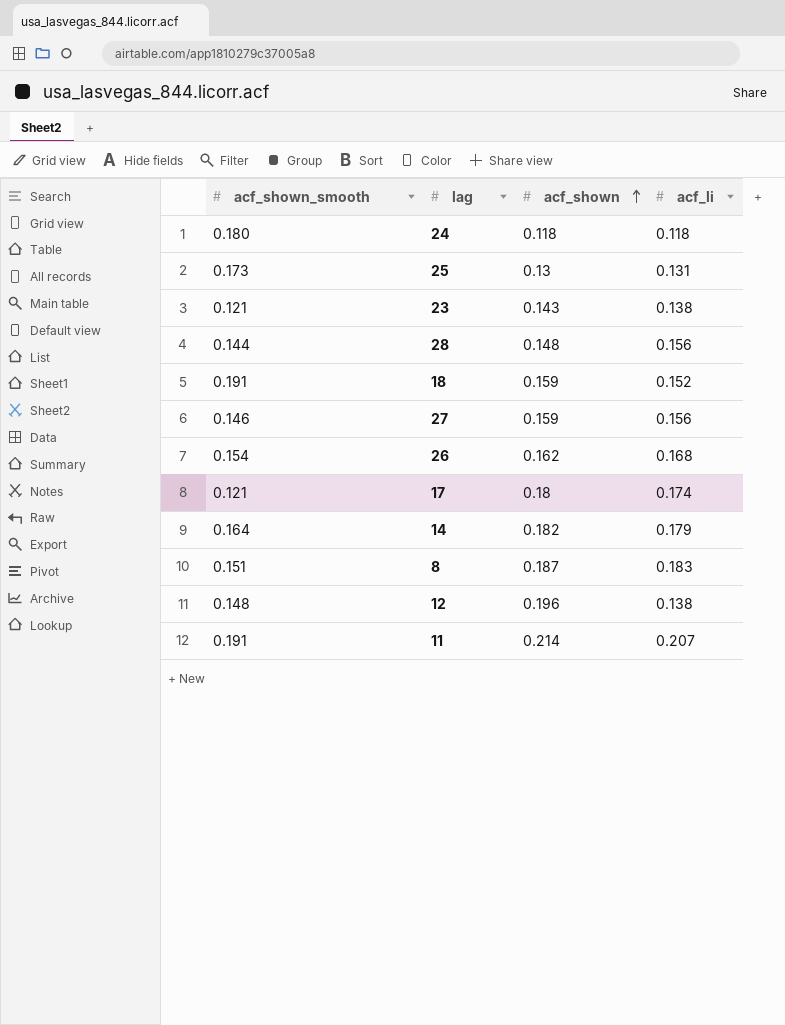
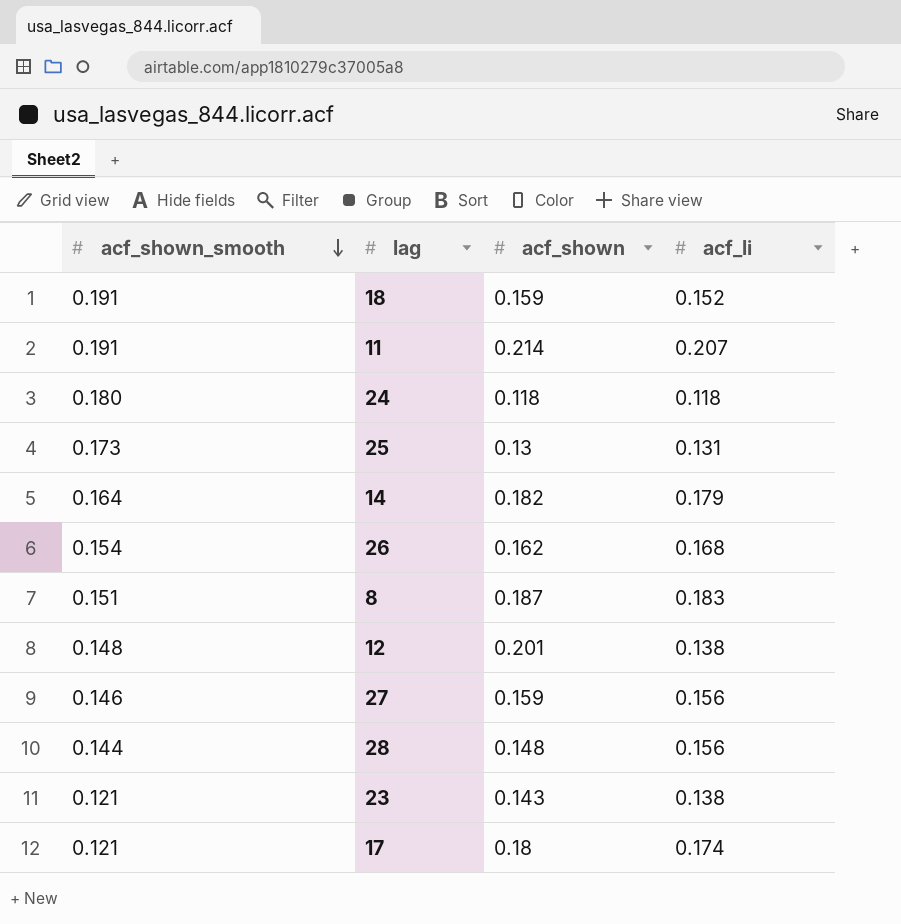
row order: acf_shown ascending -> acf_shown_smooth descending
12 | acf_shown: 0.196 -> 0.201

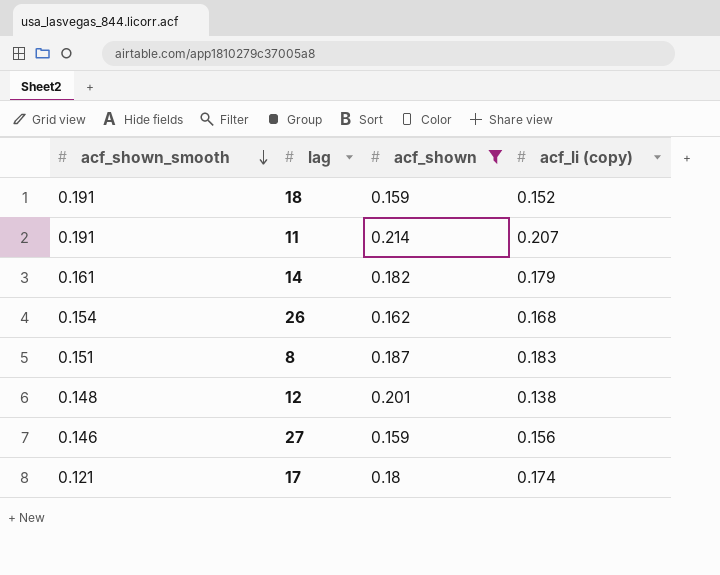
filter: none -> acf_shown >= 0.159
column name: acf_li -> acf_li (copy)
14 | acf_shown_smooth: 0.164 -> 0.161

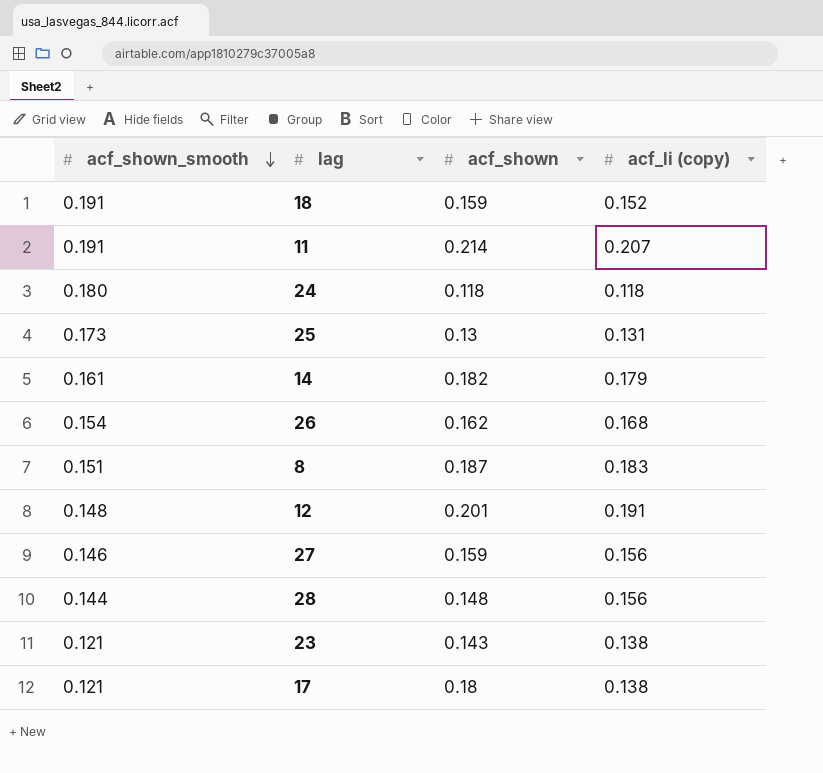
filter: acf_shown >= 0.159 -> none
12 | acf_li (copy): 0.138 -> 0.191
17 | acf_li (copy): 0.174 -> 0.138

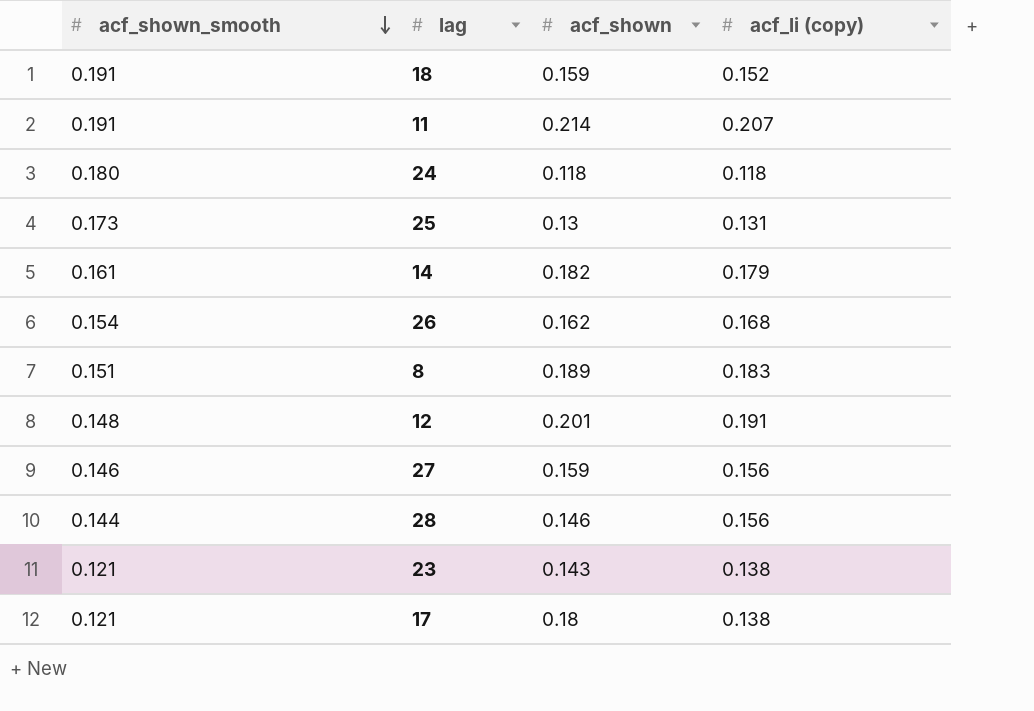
8 | acf_shown: 0.187 -> 0.189
28 | acf_shown: 0.148 -> 0.146

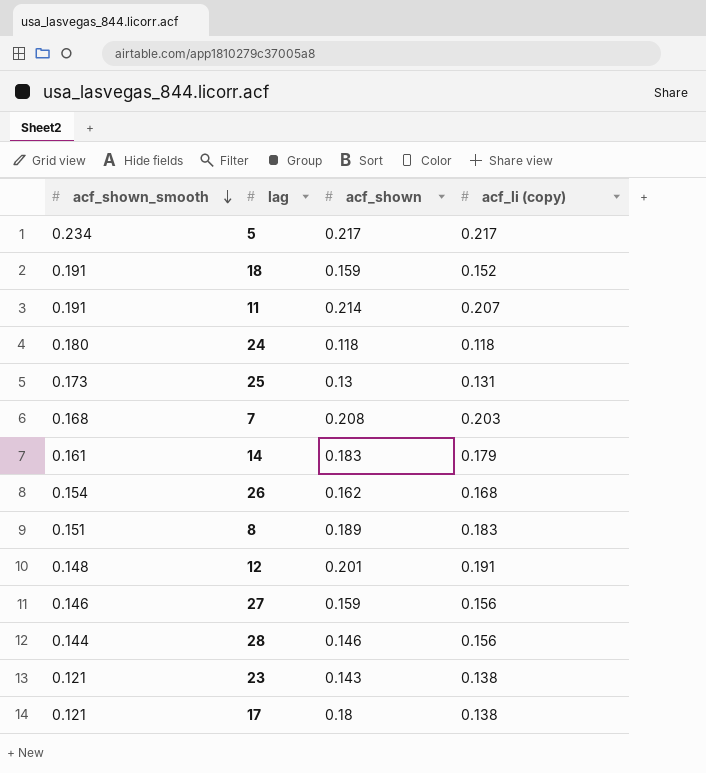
row 5: none -> 0.234 | 0.217 | 0.217
row 7: none -> 0.168 | 0.208 | 0.203
14 | acf_shown: 0.182 -> 0.183

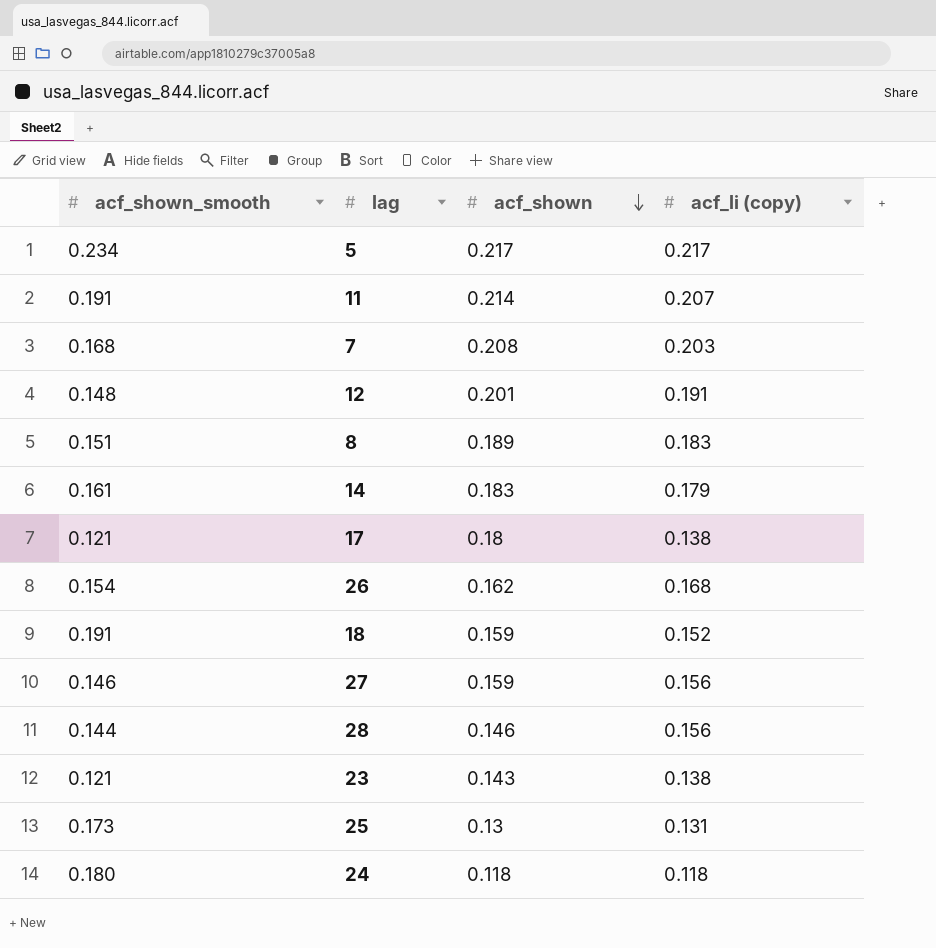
row order: acf_shown_smooth descending -> acf_shown descending

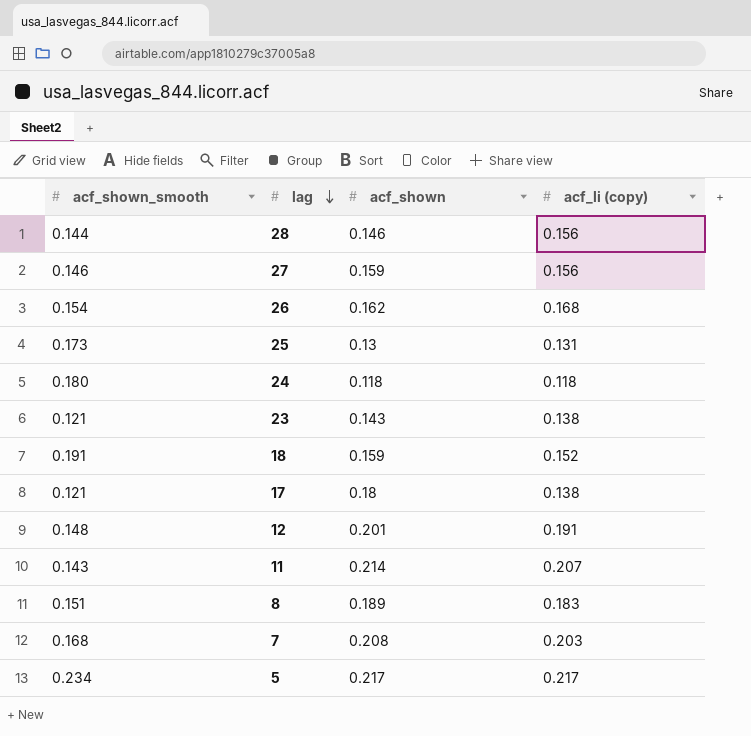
row order: acf_shown descending -> lag descending
row 14: 0.161 | 0.183 | 0.179 -> none
11 | acf_shown_smooth: 0.191 -> 0.143

